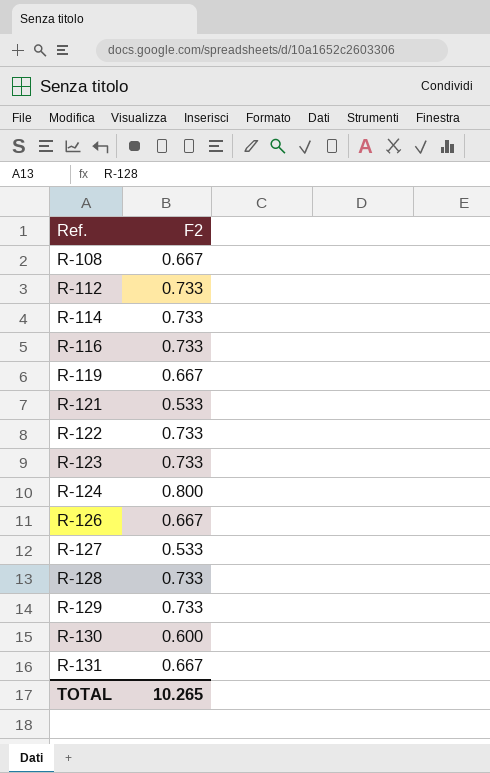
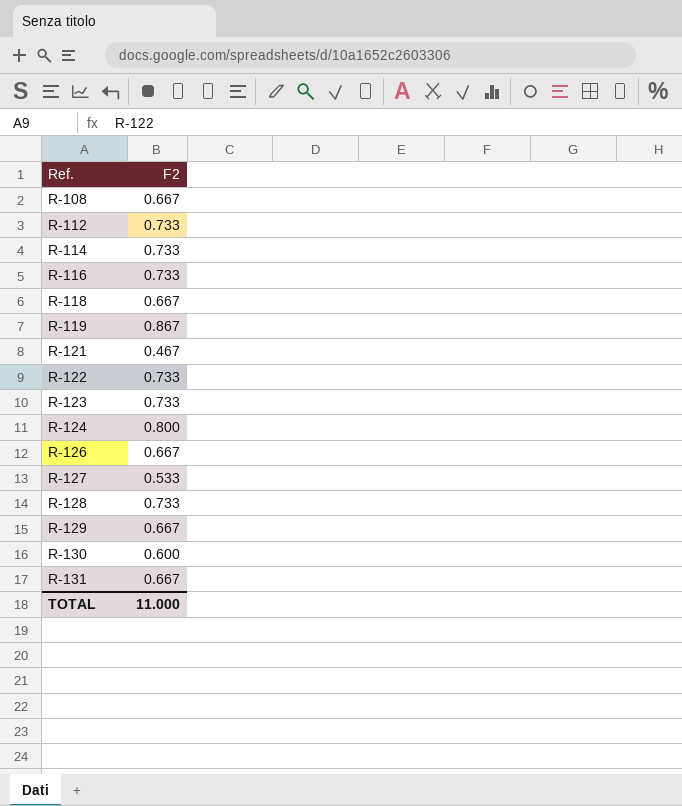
row R-118: none -> 0.667
R-119 | F2: 0.667 -> 0.867
R-121 | F2: 0.533 -> 0.467
R-129 | F2: 0.733 -> 0.667
TOTAL | F2: 10.265 -> 11.000

